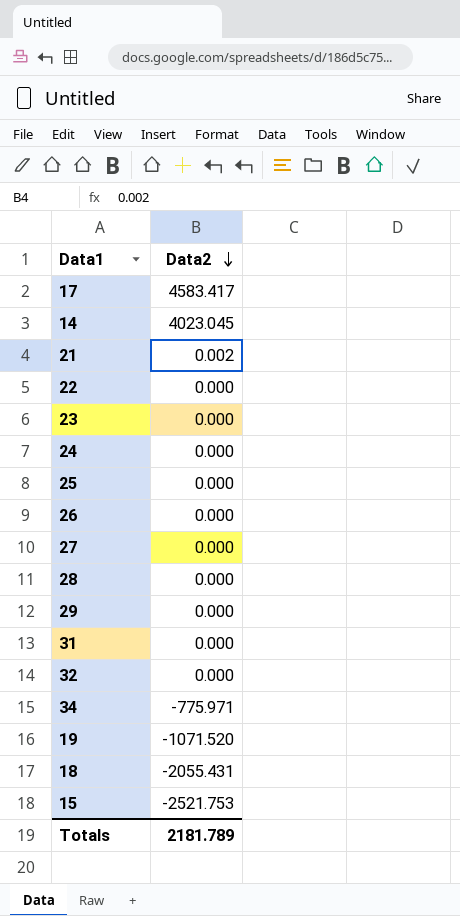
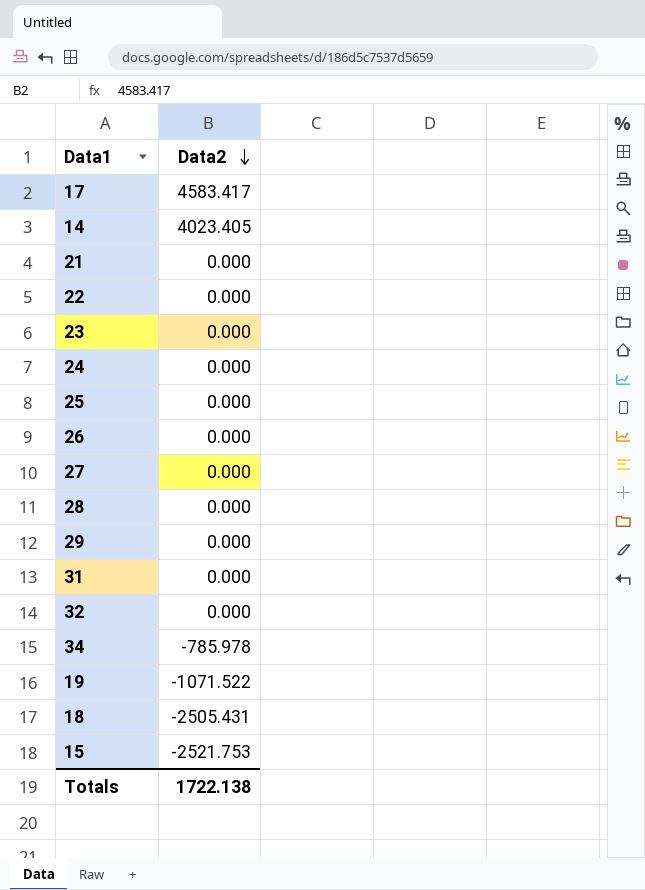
14 | Data2: 4023.045 -> 4023.405
21 | Data2: 0.002 -> 0.000
34 | Data2: -775.971 -> -785.978
19 | Data2: -1071.520 -> -1071.522
18 | Data2: -2055.431 -> -2505.431
Totals | Data2: 2181.789 -> 1722.138

